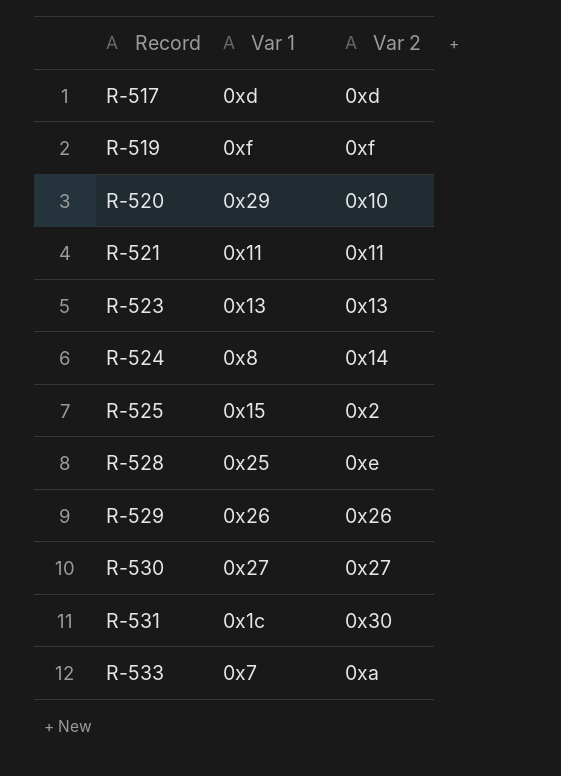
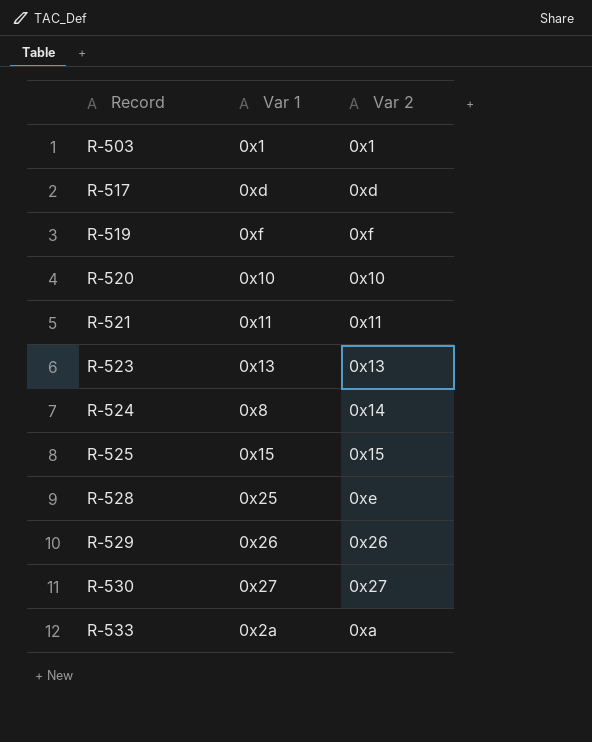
row R-531: 0x1c | 0x30 -> none
row R-503: none -> 0x1 | 0x1
R-520 | Var 1: 0x29 -> 0x10
R-525 | Var 2: 0x2 -> 0x15
R-533 | Var 1: 0x7 -> 0x2a

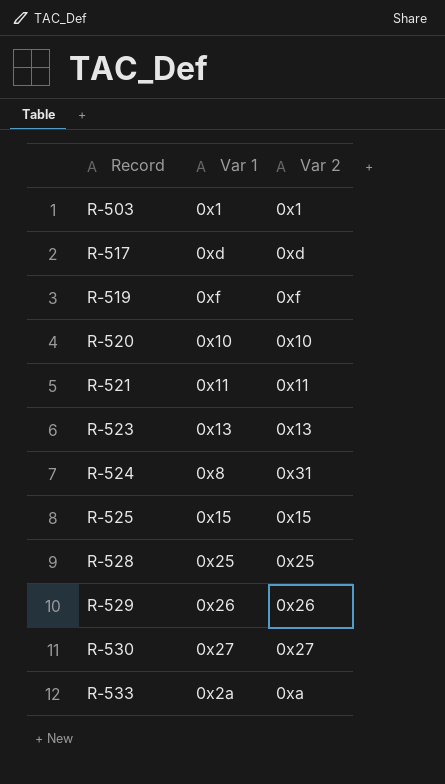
R-524 | Var 2: 0x14 -> 0x31
R-528 | Var 2: 0xe -> 0x25

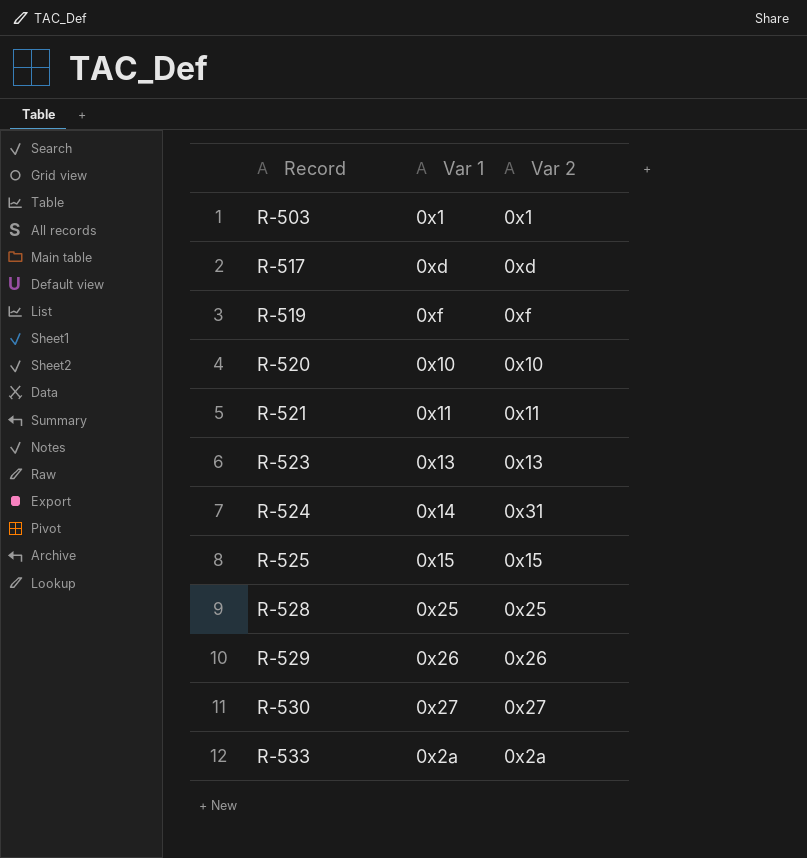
R-524 | Var 1: 0x8 -> 0x14
R-533 | Var 2: 0xa -> 0x2a

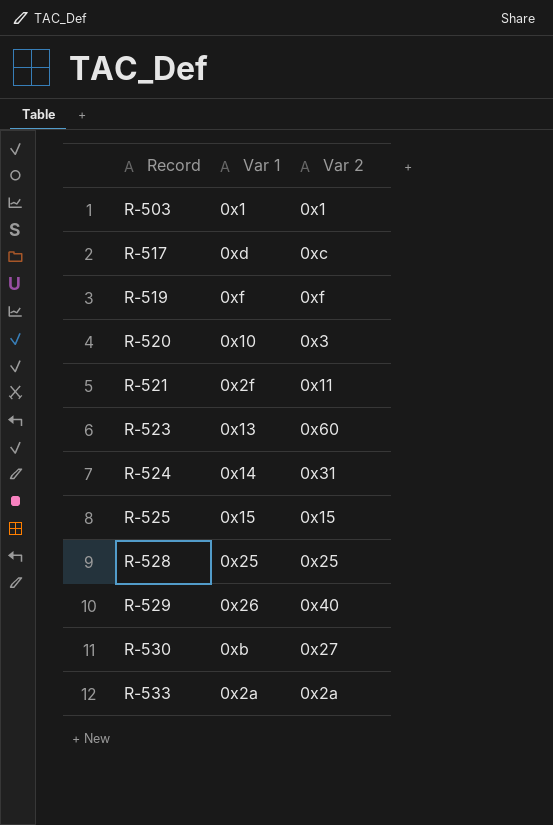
R-517 | Var 2: 0xd -> 0xc
R-520 | Var 2: 0x10 -> 0x3
R-521 | Var 1: 0x11 -> 0x2f
R-523 | Var 2: 0x13 -> 0x60
R-529 | Var 2: 0x26 -> 0x40
R-530 | Var 1: 0x27 -> 0xb

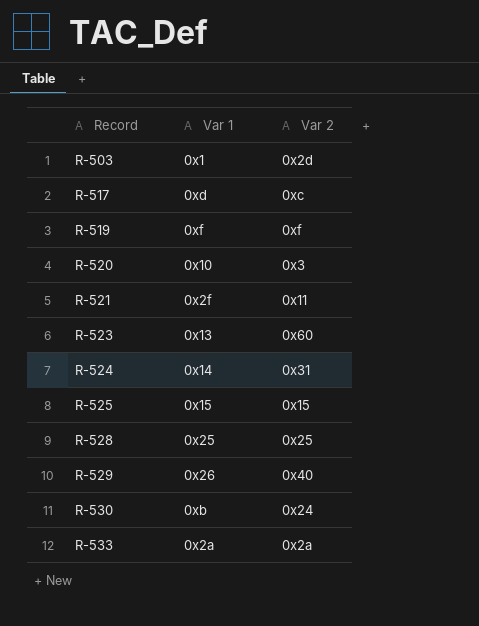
R-503 | Var 2: 0x1 -> 0x2d
R-530 | Var 2: 0x27 -> 0x24

